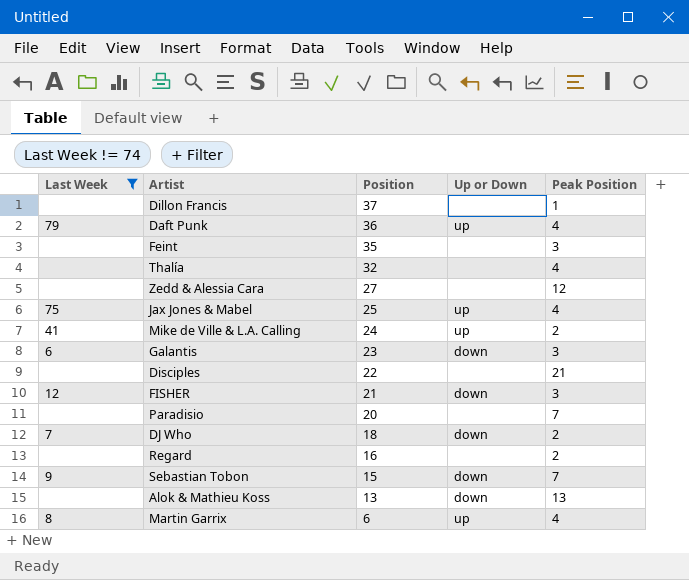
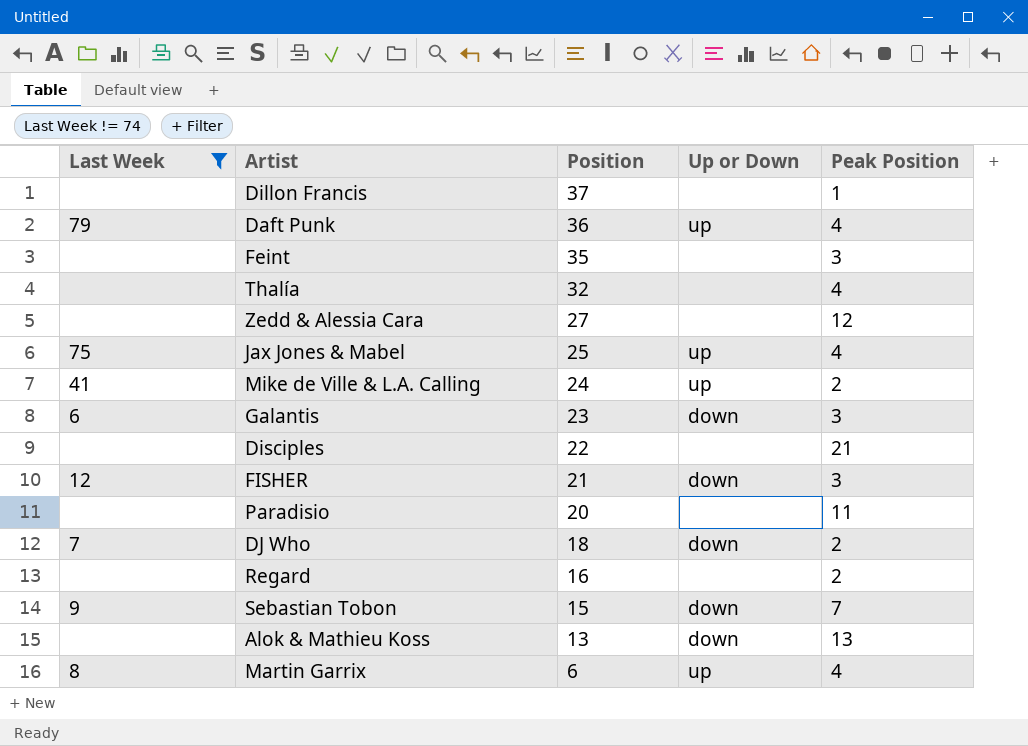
Paradisio | Peak Position: 7 -> 11

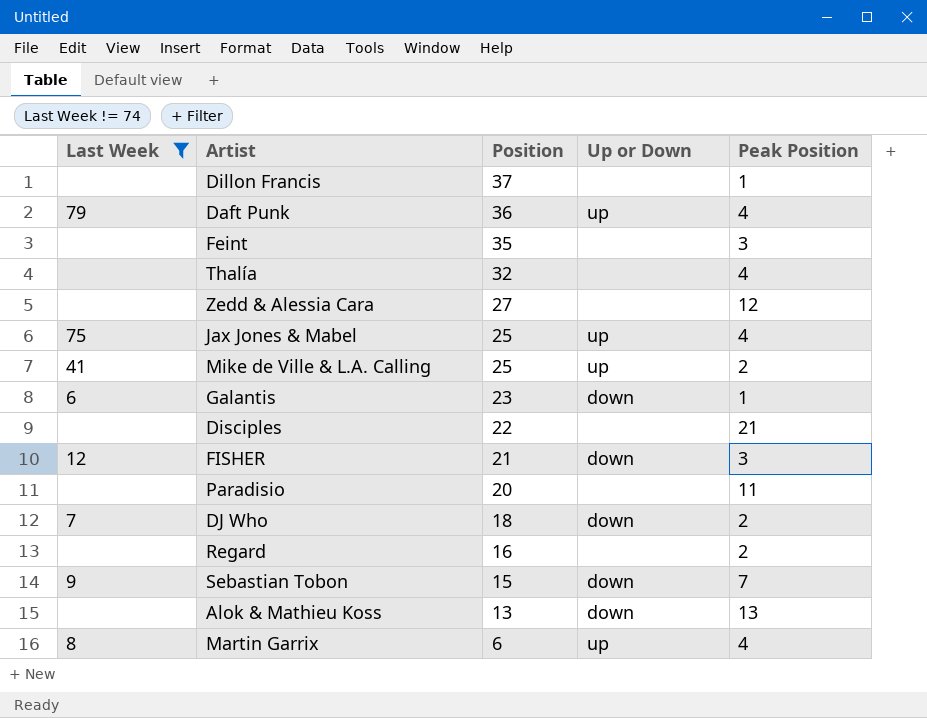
Mike de Ville & L.A. Calling | Position: 24 -> 25
Galantis | Peak Position: 3 -> 1

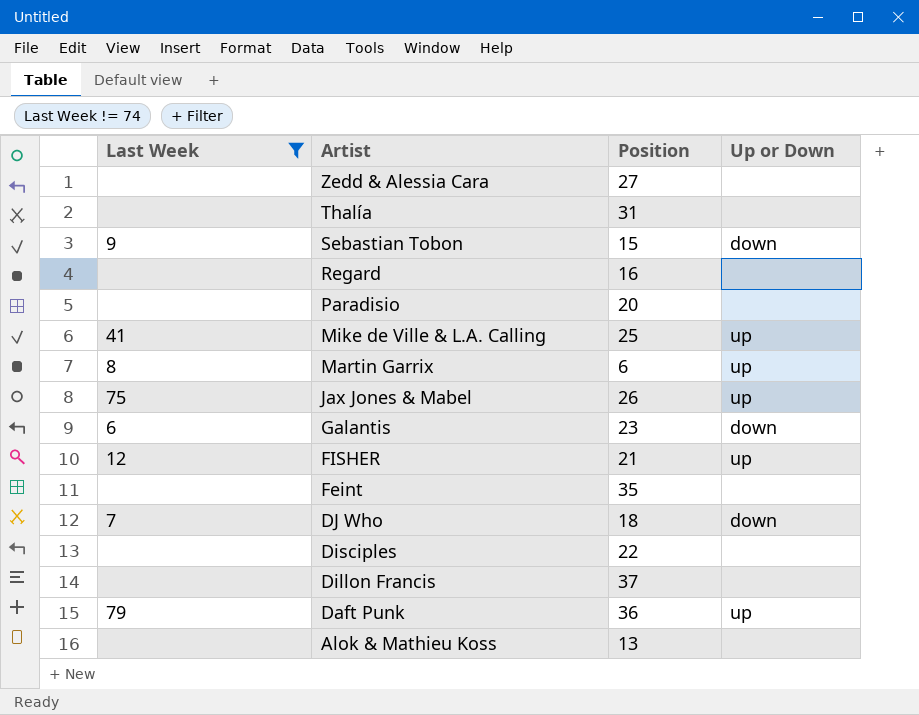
row order: Position descending -> Artist descending
column Peak Position | position: 5 -> none
Thalía | Position: 32 -> 31
Jax Jones & Mabel | Position: 25 -> 26
FISHER | Up or Down: down -> up
Alok & Mathieu Koss | Up or Down: down -> none

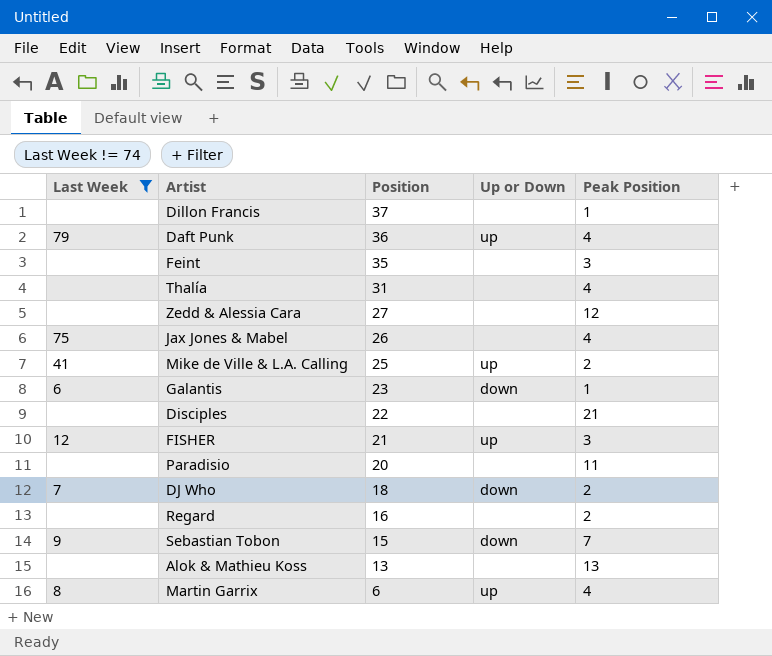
row order: Artist descending -> Position descending
column Peak Position | position: none -> 5
Jax Jones & Mabel | Up or Down: up -> none

